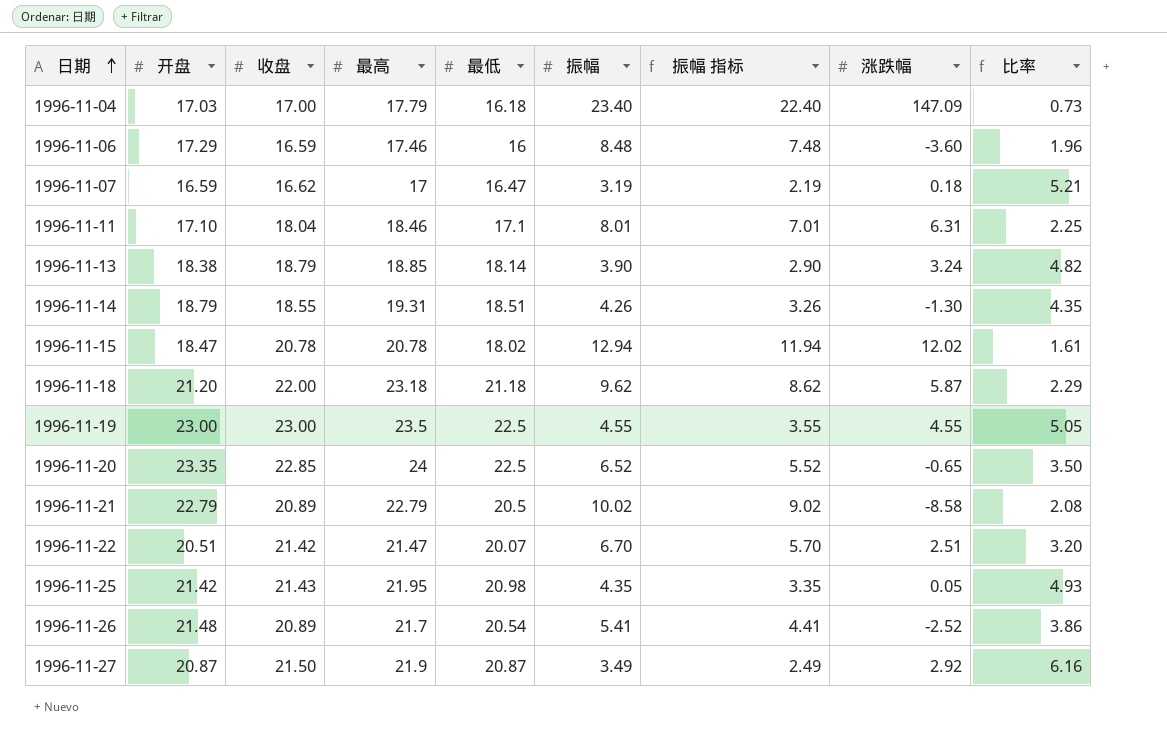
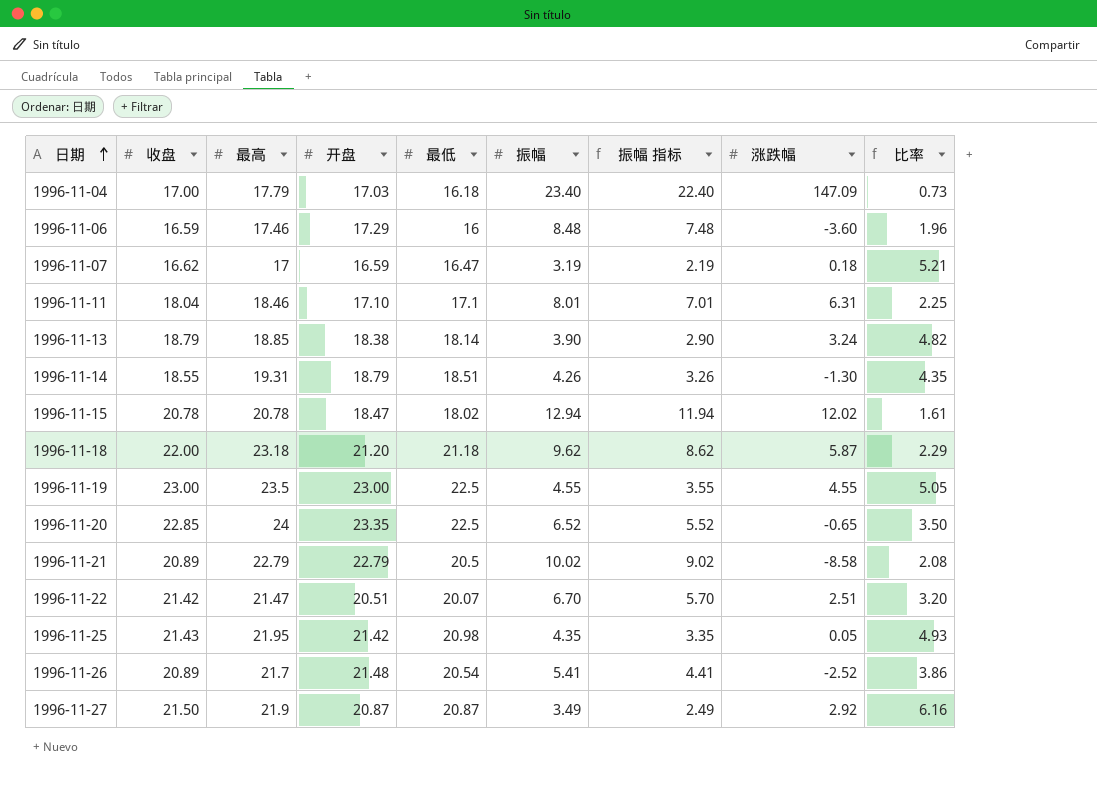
column 开盘 | position: 2 -> 4

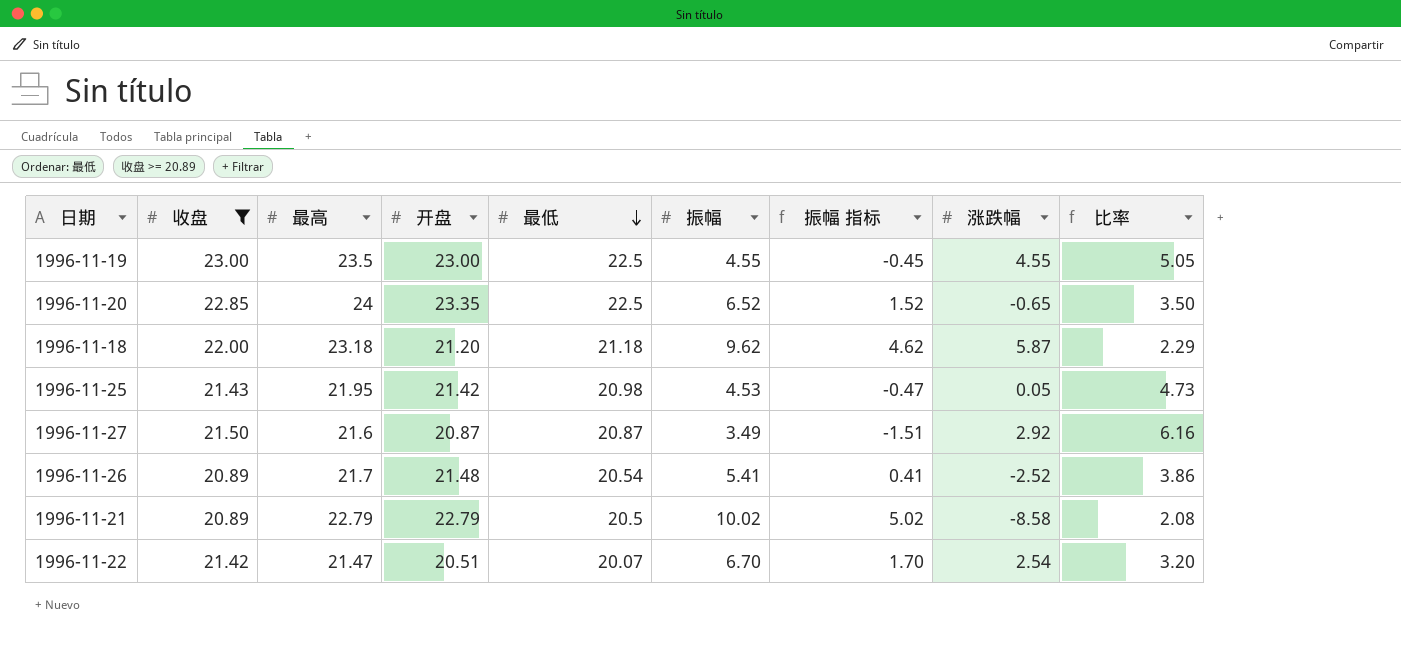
filter: none -> 收盘 >= 20.89
row order: 日期 ascending -> 最低 descending
column 振幅 指标 | formula: [振幅] - 1 -> [振幅] - 5
1996-11-25 | 振幅: 4.35 -> 4.53
1996-11-25 | 比率: 4.93 -> 4.73
1996-11-27 | 最高: 21.9 -> 21.6
1996-11-22 | 涨跌幅: 2.51 -> 2.54

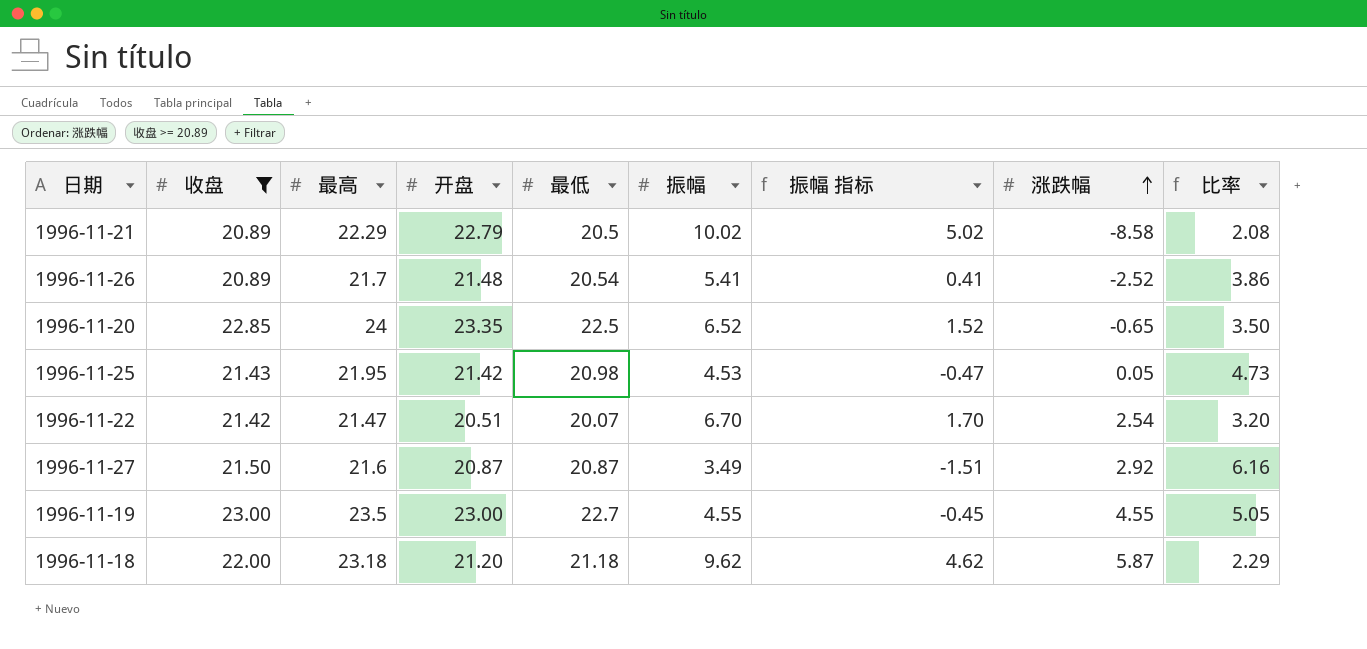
row order: 最低 descending -> 涨跌幅 ascending
1996-11-21 | 最高: 22.79 -> 22.29
1996-11-19 | 最低: 22.5 -> 22.7

